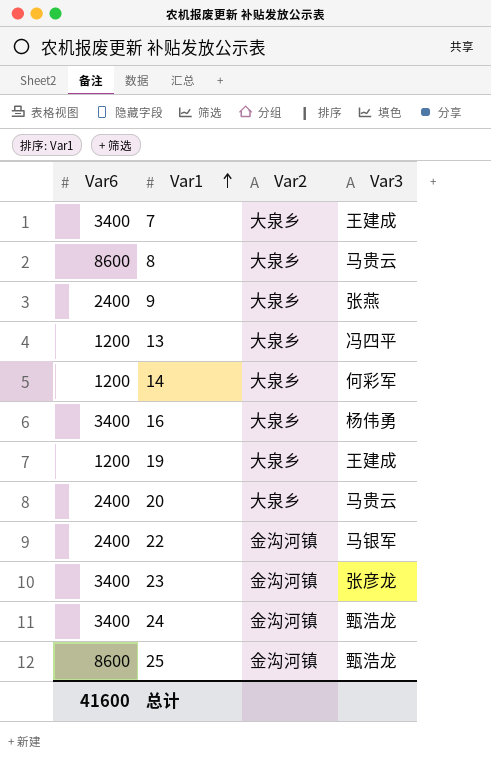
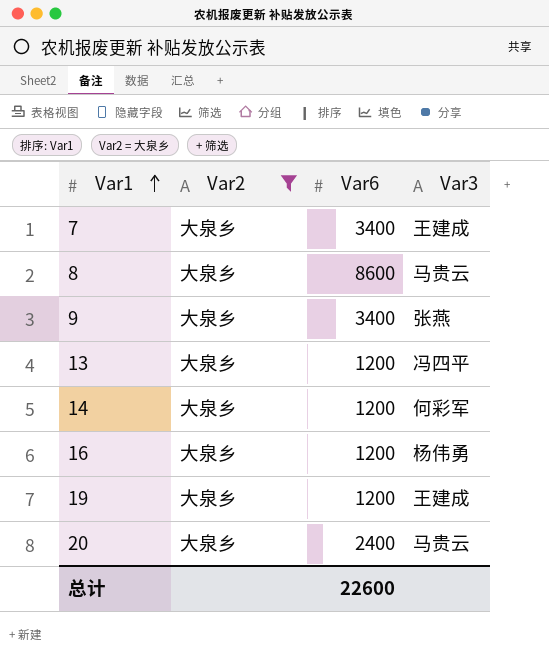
filter: none -> Var2 = 大泉乡
column Var6 | position: 1 -> 3
9 | Var6: 2400 -> 3400
16 | Var6: 3400 -> 1200
总计 | Var6: 41600 -> 22600

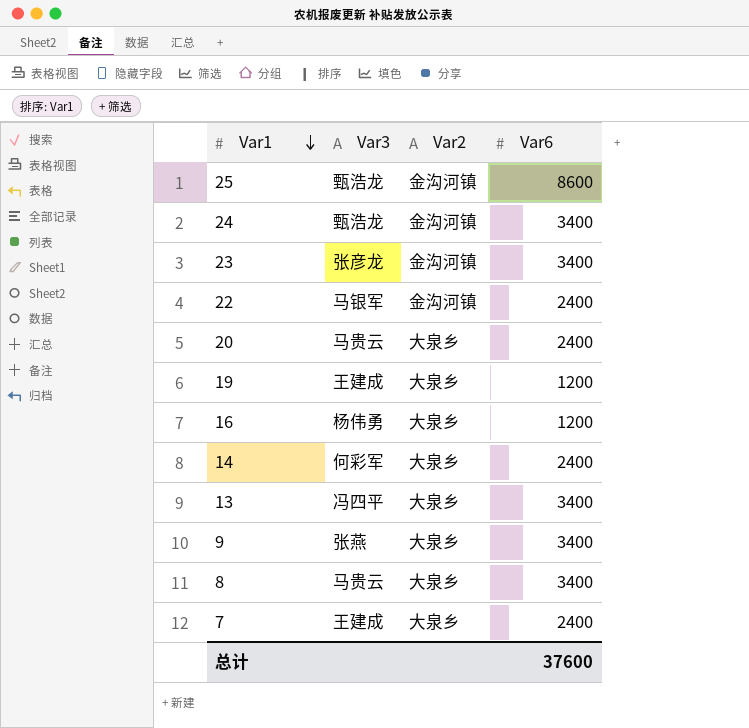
filter: Var2 = 大泉乡 -> none
row order: Var1 ascending -> Var1 descending
column Var3 | position: 4 -> 2
14 | Var6: 1200 -> 2400
13 | Var6: 1200 -> 3400
8 | Var6: 8600 -> 3400
7 | Var6: 3400 -> 2400
总计 | Var6: 22600 -> 37600

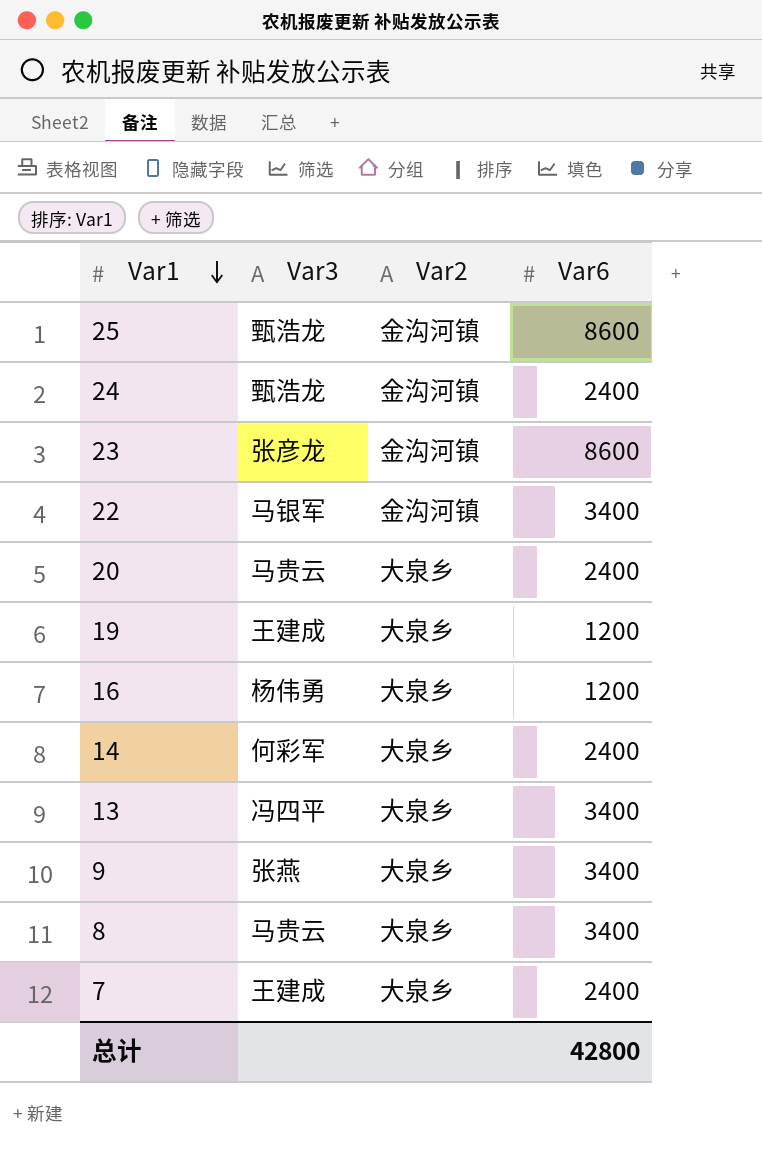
24 | Var6: 3400 -> 2400
23 | Var6: 3400 -> 8600
22 | Var6: 2400 -> 3400
总计 | Var6: 37600 -> 42800

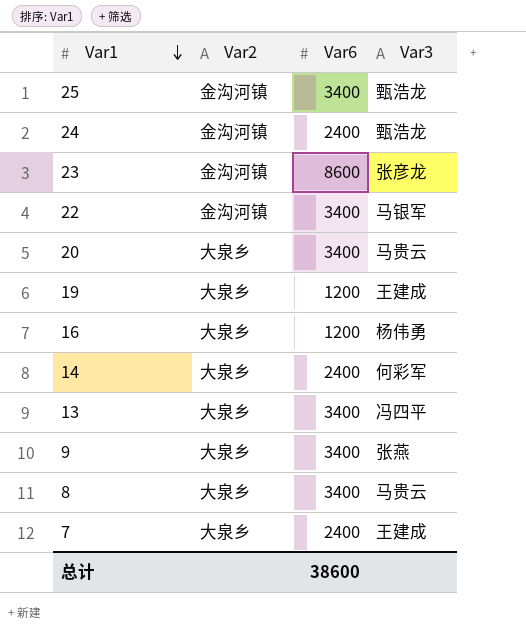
column Var3 | position: 2 -> 4
25 | Var6: 8600 -> 3400
20 | Var6: 2400 -> 3400
总计 | Var6: 42800 -> 38600

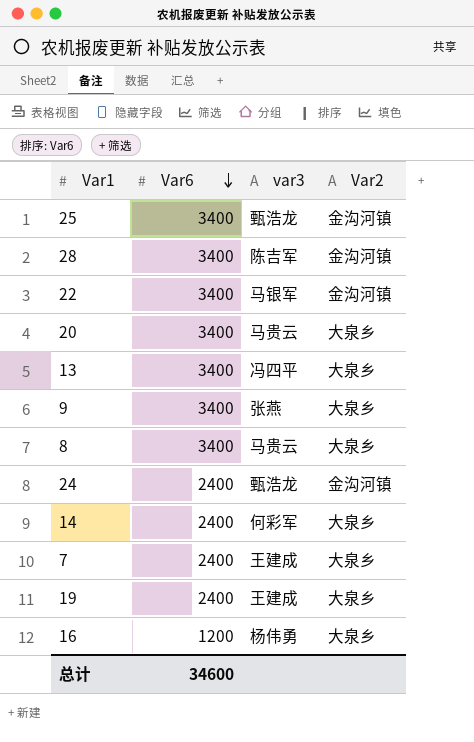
row order: Var1 descending -> Var6 descending
column name: Var3 -> var3
column Var2 | position: 2 -> 4
row 23: 金沟河镇 | 8600 | 张彦龙 -> none
row 28: none -> 3400 | 陈吉军 | 金沟河镇
19 | Var6: 1200 -> 2400
总计 | Var6: 38600 -> 34600

